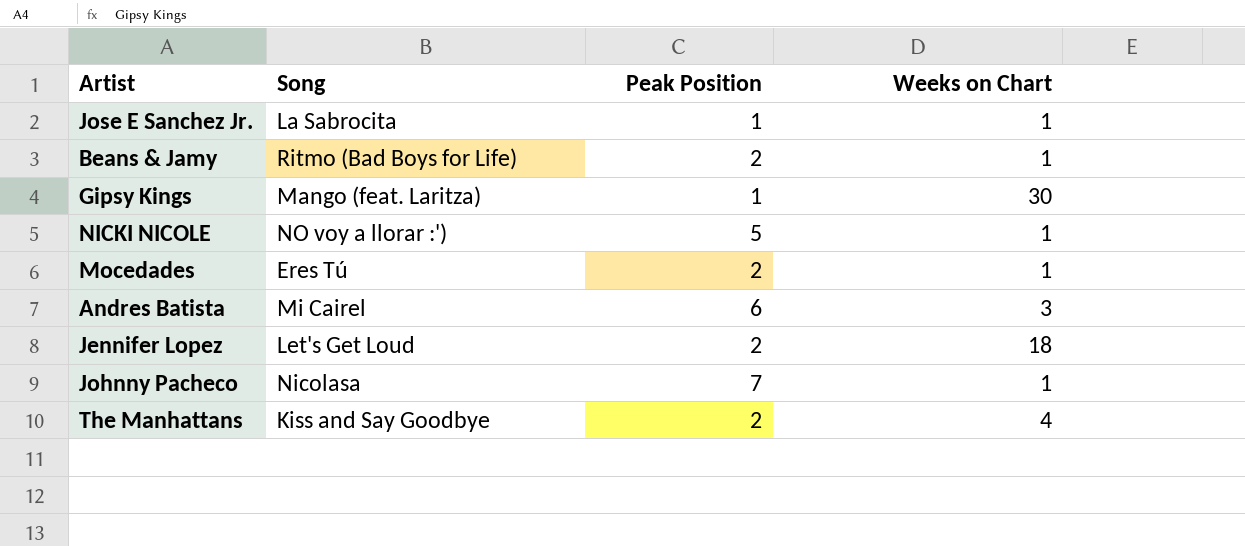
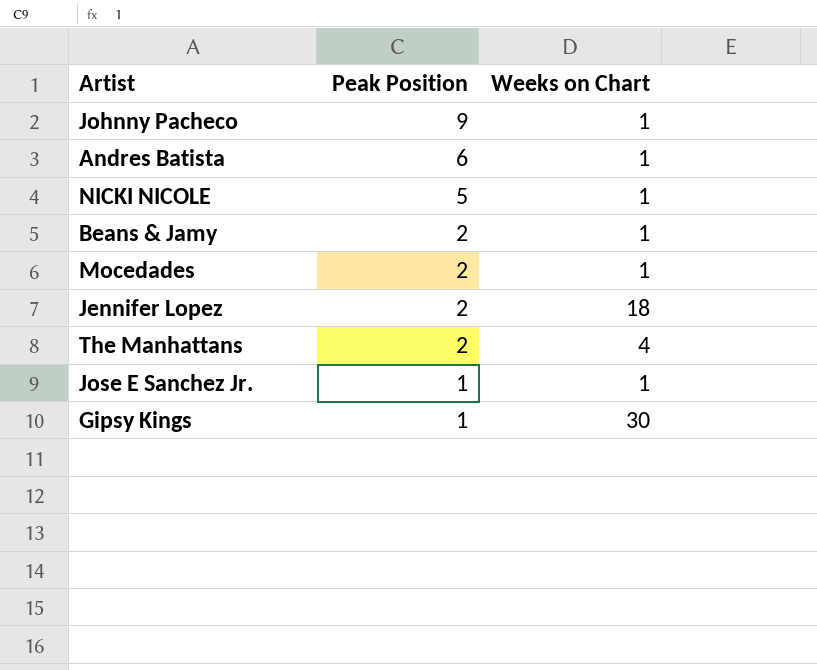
row order: none -> Peak Position descending
column Song | position: 2 -> none
Johnny Pacheco | Peak Position: 7 -> 9
Andres Batista | Weeks on Chart: 3 -> 1

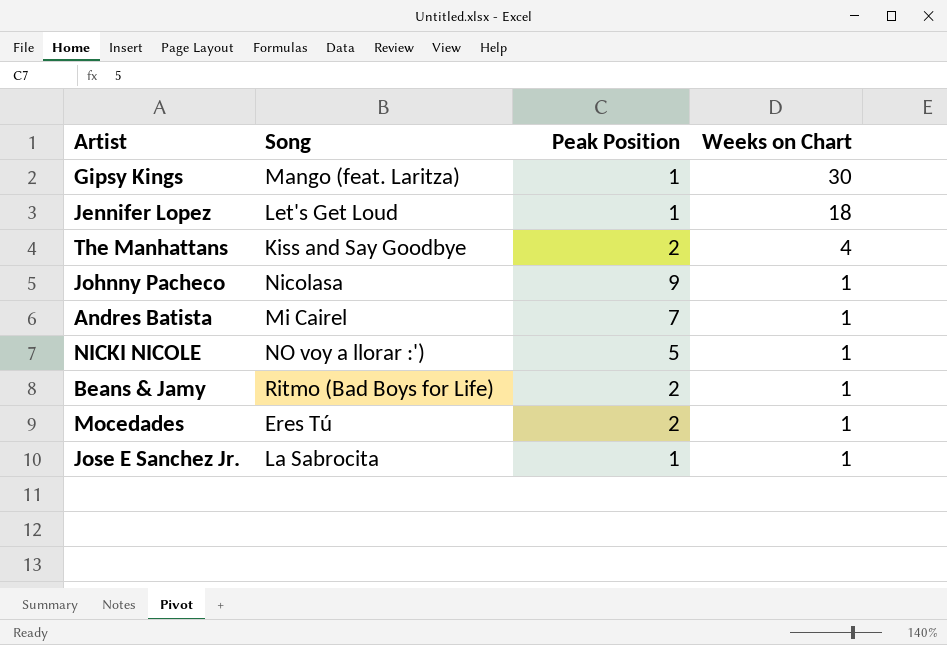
row order: Peak Position descending -> Weeks on Chart descending
column Song | position: none -> 2
Jennifer Lopez | Peak Position: 2 -> 1
Andres Batista | Peak Position: 6 -> 7

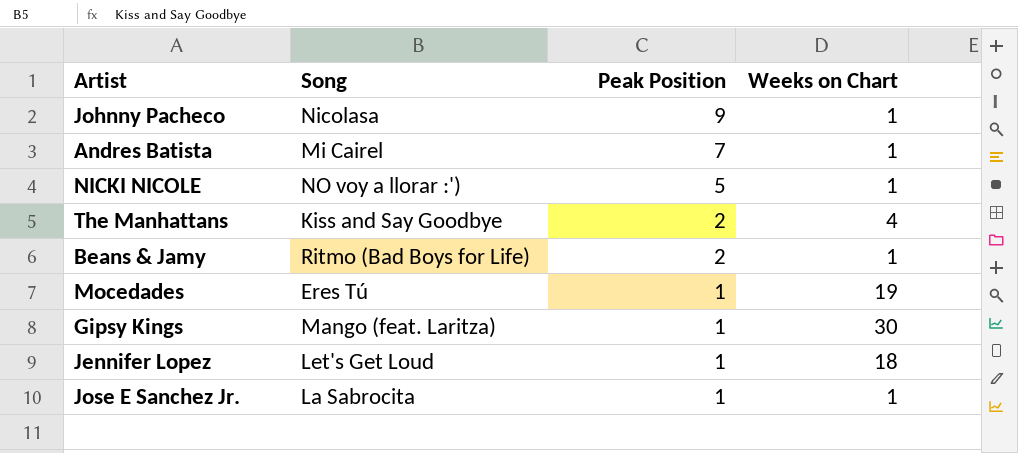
row order: Weeks on Chart descending -> Peak Position descending
Mocedades | Peak Position: 2 -> 1
Mocedades | Weeks on Chart: 1 -> 19

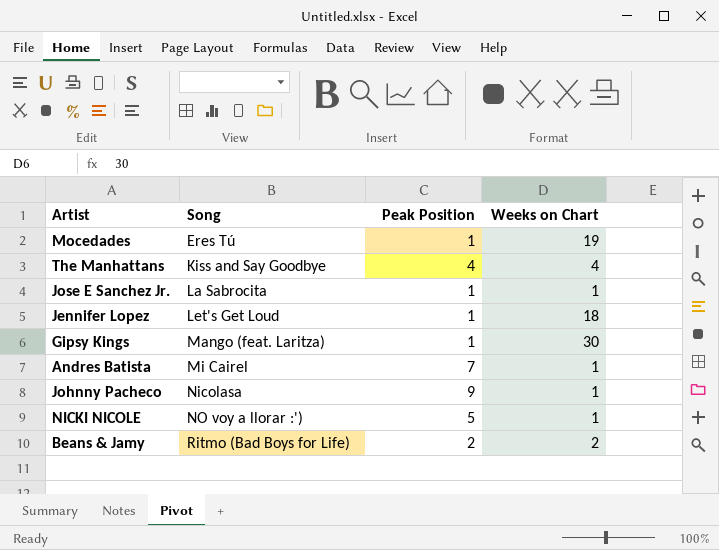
row order: Peak Position descending -> Song ascending
The Manhattans | Peak Position: 2 -> 4
Beans & Jamy | Weeks on Chart: 1 -> 2

